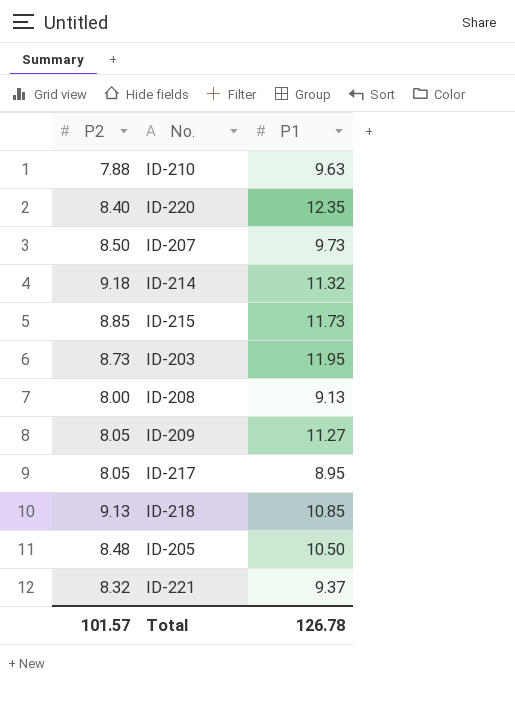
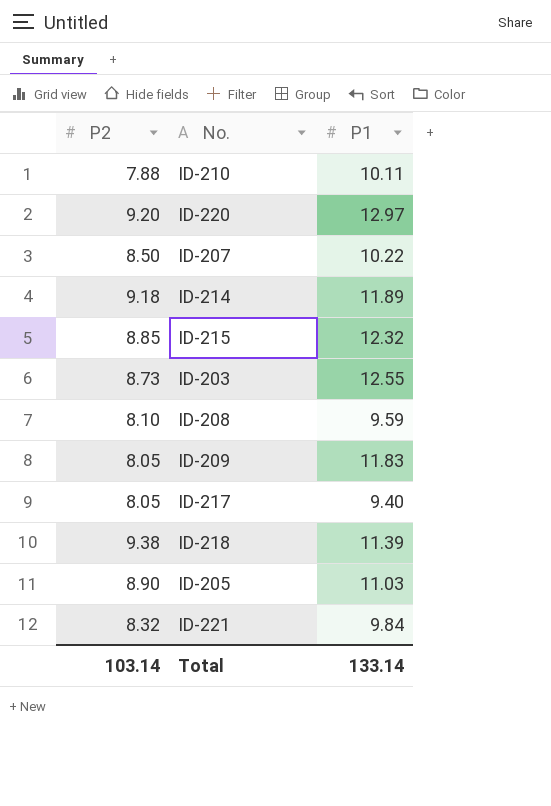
ID-210 | P1: 9.63 -> 10.11
ID-220 | P2: 8.40 -> 9.20
ID-220 | P1: 12.35 -> 12.97
ID-207 | P1: 9.73 -> 10.22
ID-214 | P1: 11.32 -> 11.89
ID-215 | P1: 11.73 -> 12.32
ID-203 | P1: 11.95 -> 12.55
ID-208 | P2: 8.00 -> 8.10
ID-208 | P1: 9.13 -> 9.59
ID-209 | P1: 11.27 -> 11.83
ID-217 | P1: 8.95 -> 9.40
ID-218 | P2: 9.13 -> 9.38
ID-218 | P1: 10.85 -> 11.39
ID-205 | P2: 8.48 -> 8.90
ID-205 | P1: 10.50 -> 11.03
ID-221 | P1: 9.37 -> 9.84
Total | P2: 101.57 -> 103.14
Total | P1: 126.78 -> 133.14

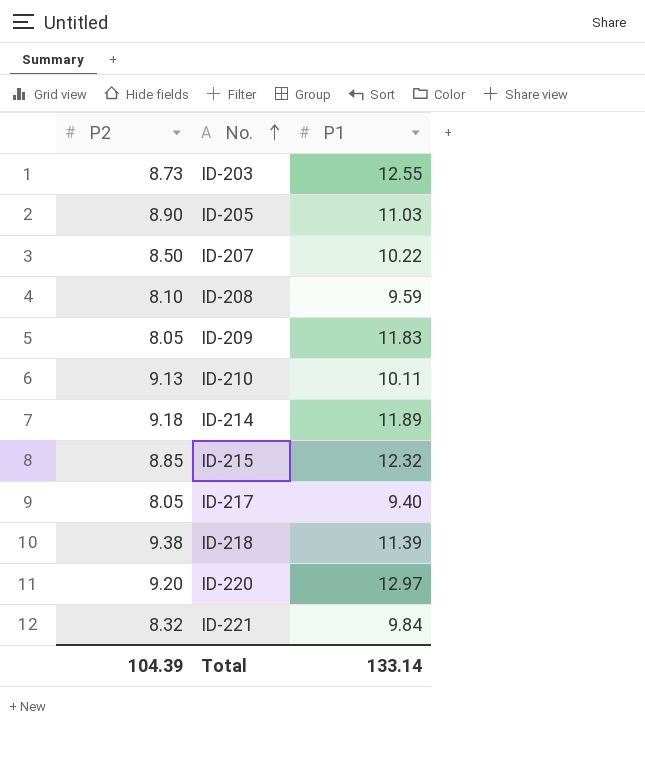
row order: none -> No. ascending
ID-210 | P2: 7.88 -> 9.13
Total | P2: 103.14 -> 104.39

